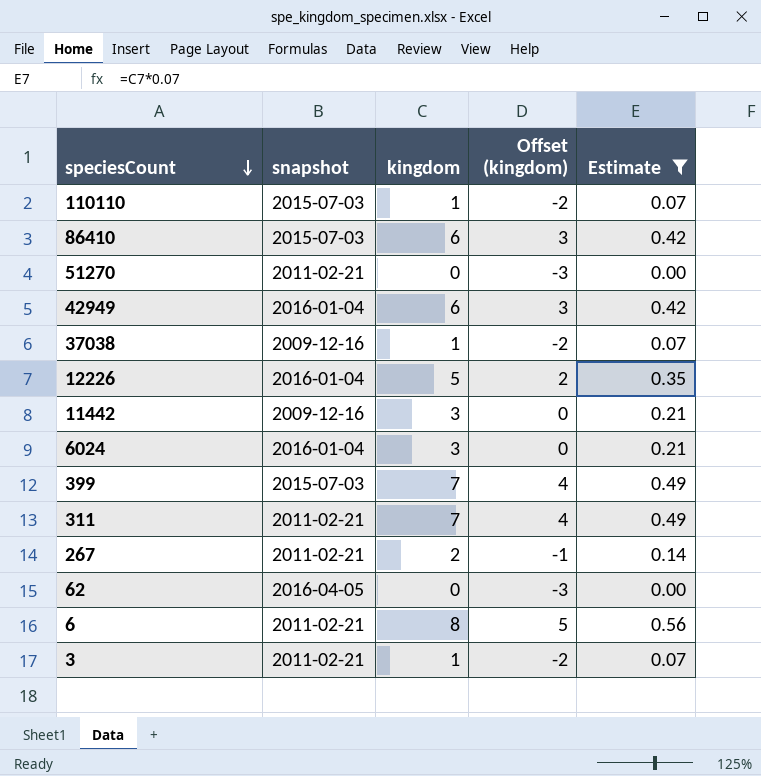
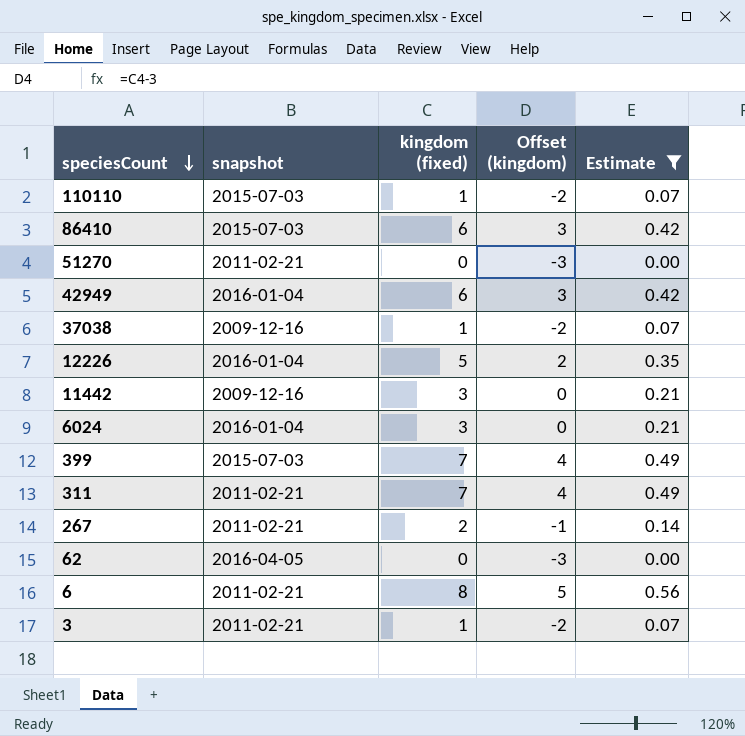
column name: kingdom -> kingdom (fixed)

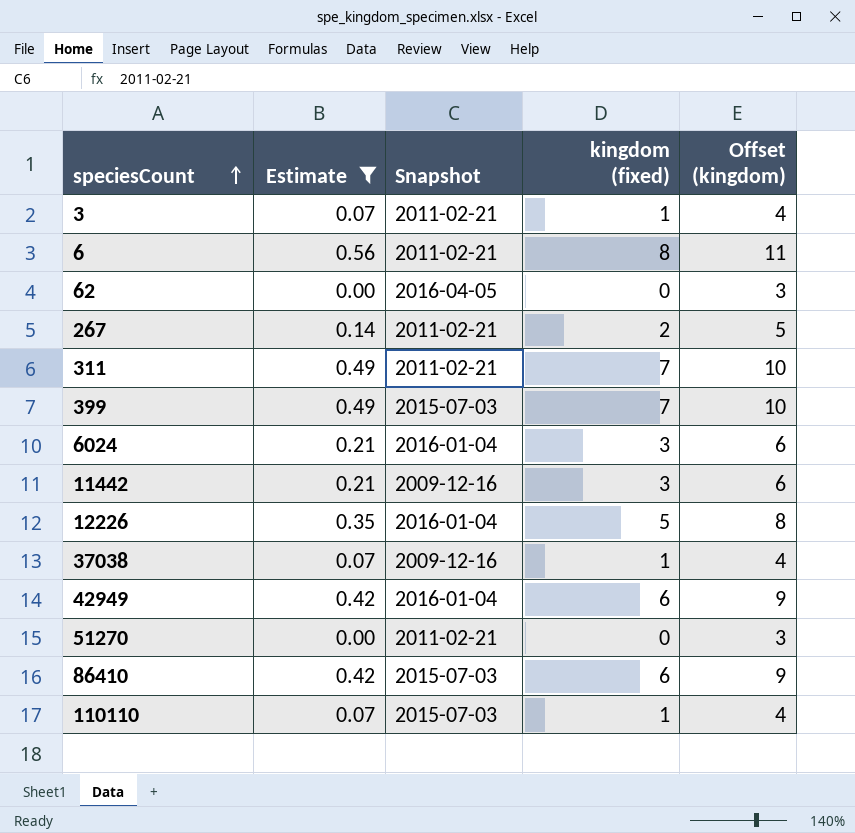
row order: speciesCount descending -> speciesCount ascending
column Estimate | position: 5 -> 2
column name: snapshot -> Snapshot
column Offset (kingdom) | formula: [kingdom (fixed)] - 3 -> [kingdom (fixed)] + 3

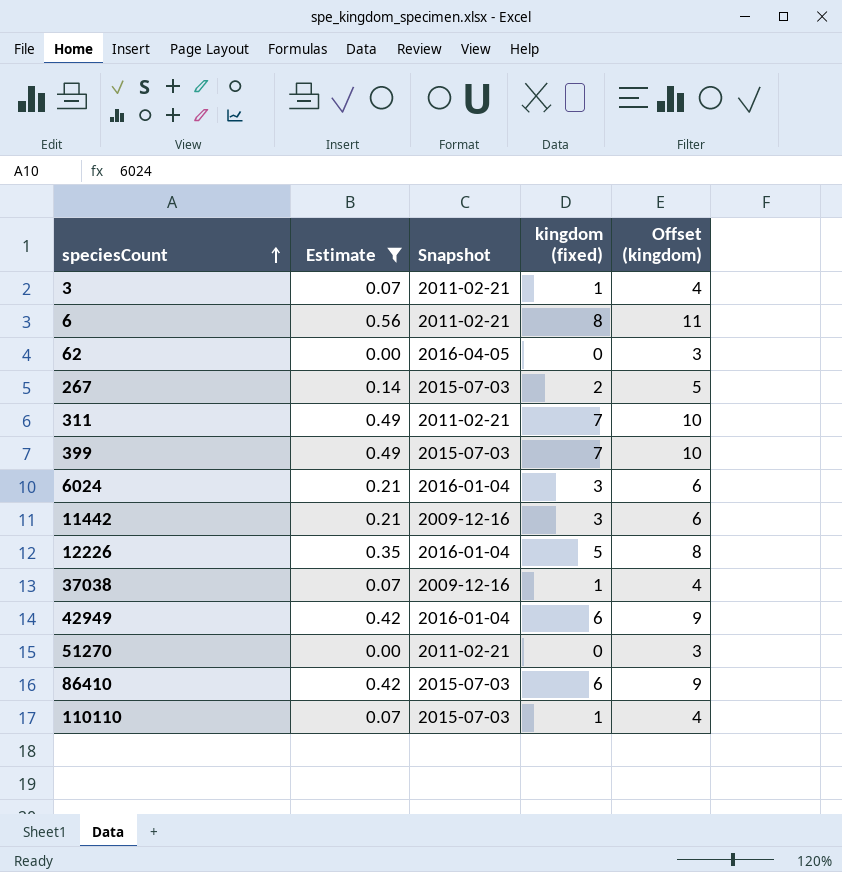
267 | Snapshot: 2011-02-21 -> 2015-07-03

